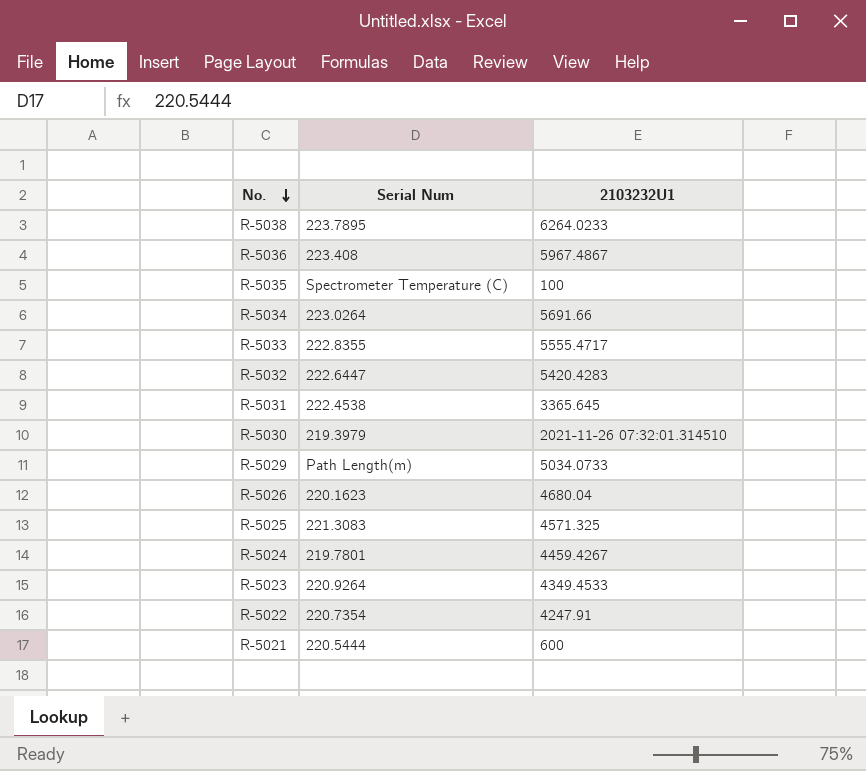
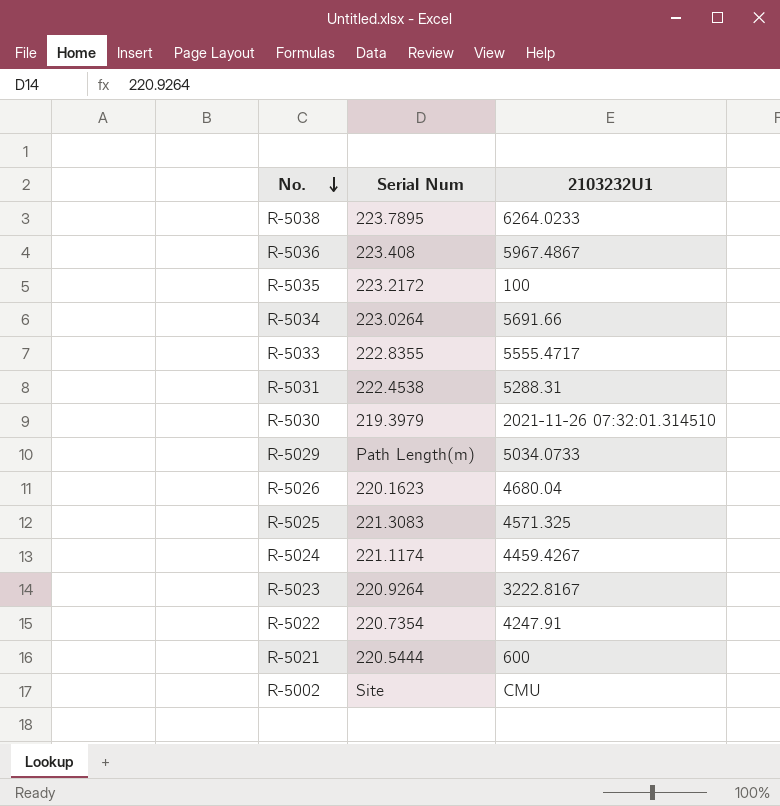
row R-5032: 222.6447 | 5420.4283 -> none
R-5035 | Serial Num: Spectrometer Temperature (C) -> 223.2172
R-5031 | 2103232U1: 3365.645 -> 5288.31
R-5024 | Serial Num: 219.7801 -> 221.1174
R-5023 | 2103232U1: 4349.4533 -> 3222.8167
row R-5002: none -> Site | CMU

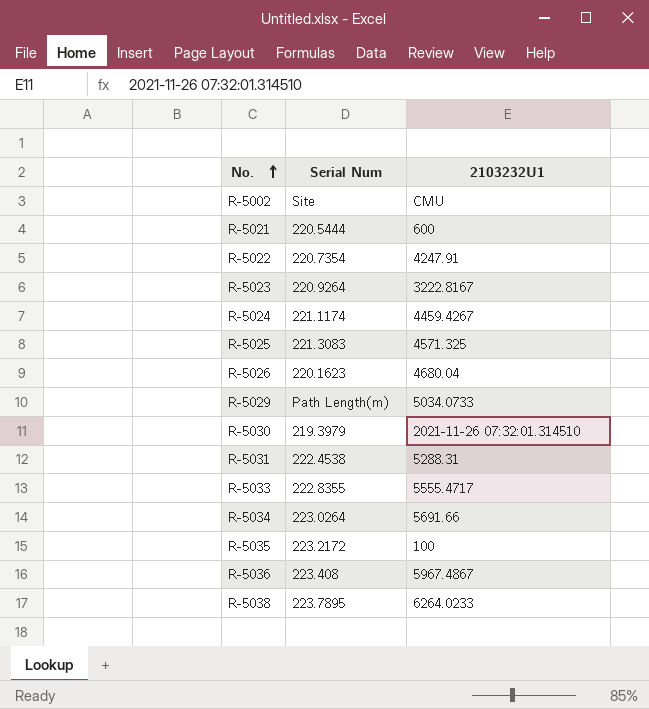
row order: No. descending -> No. ascending

